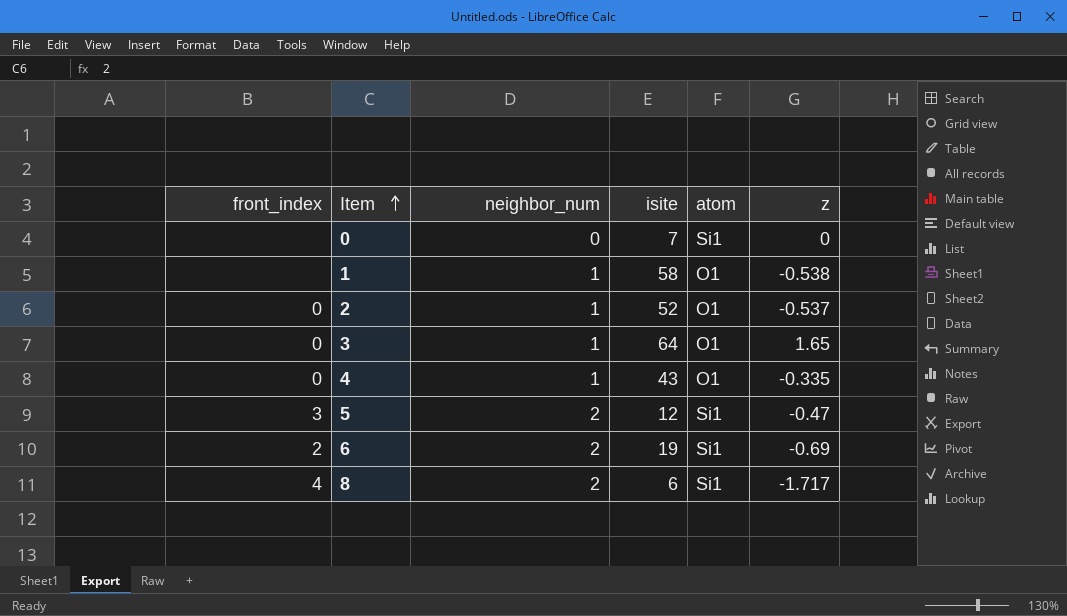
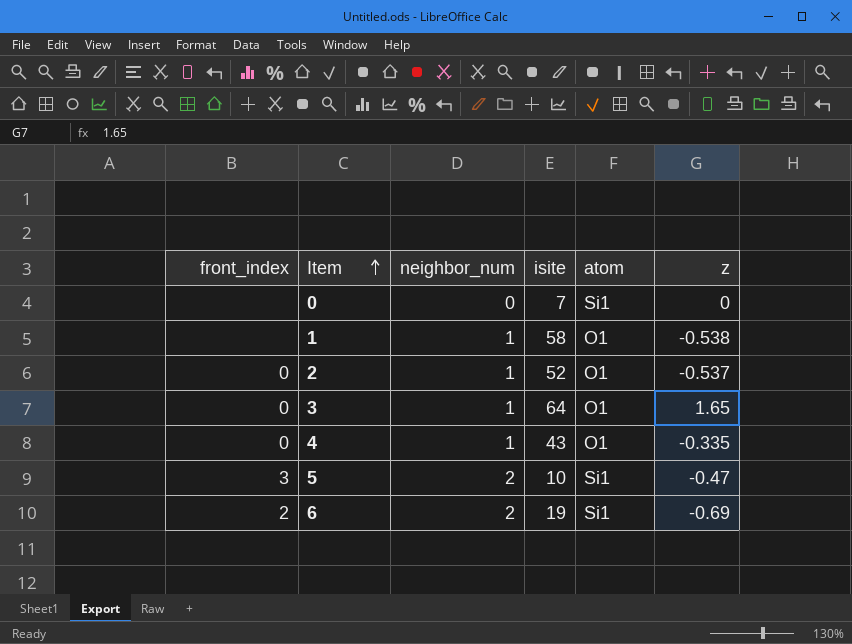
row 8: 4 | 2 | 6 | Si1 | -1.717 -> none
5 | isite: 12 -> 10

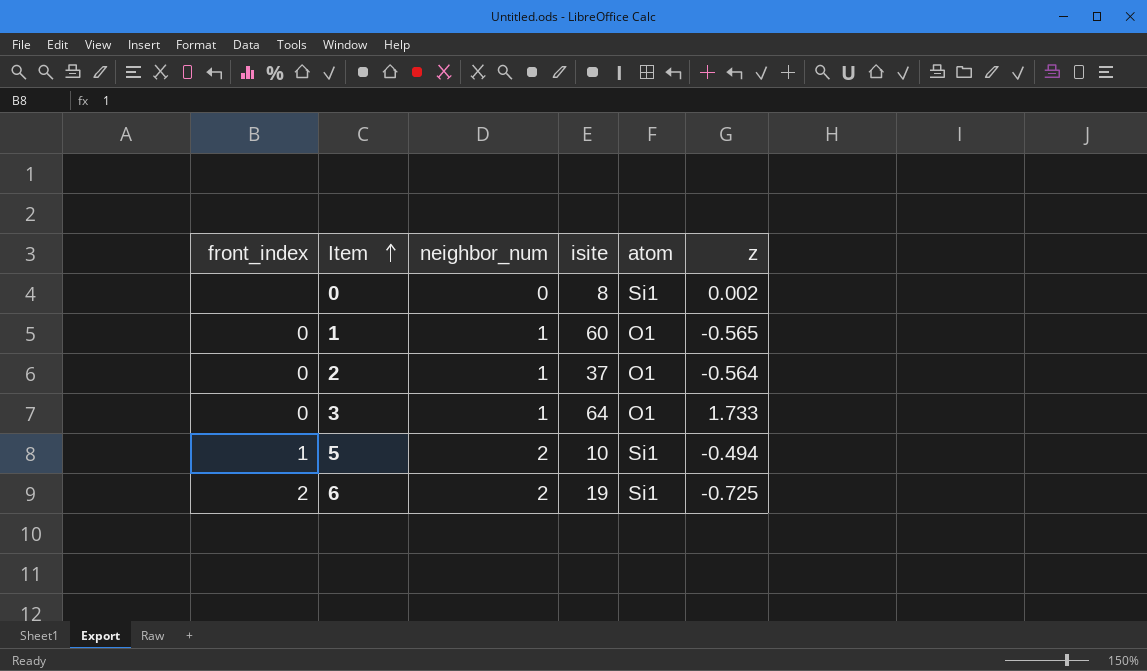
row 4: 0 | 1 | 43 | O1 | -0.335 -> none
0 | isite: 7 -> 8
0 | z: 0 -> 0.002
1 | front_index: none -> 0
1 | isite: 58 -> 60
1 | z: -0.538 -> -0.565
2 | isite: 52 -> 37
2 | z: -0.537 -> -0.564
3 | z: 1.65 -> 1.733
5 | front_index: 3 -> 1
5 | z: -0.47 -> -0.494
6 | z: -0.69 -> -0.725

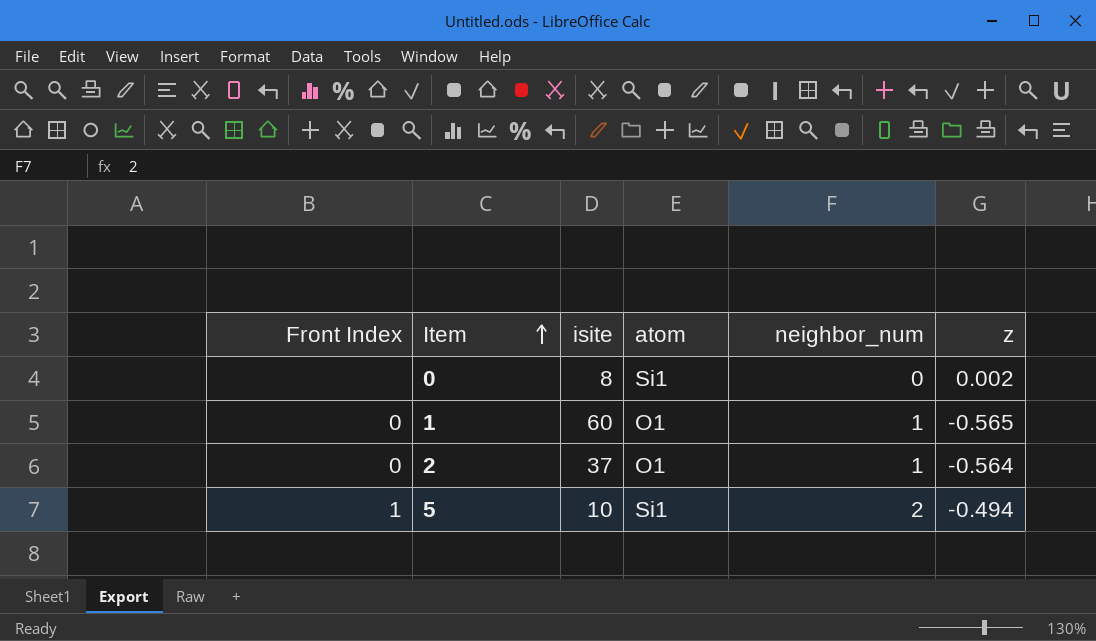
column name: front_index -> Front Index
column neighbor_num | position: 3 -> 5
row 3: 0 | 1 | 64 | O1 | 1.733 -> none
row 6: 2 | 2 | 19 | Si1 | -0.725 -> none

